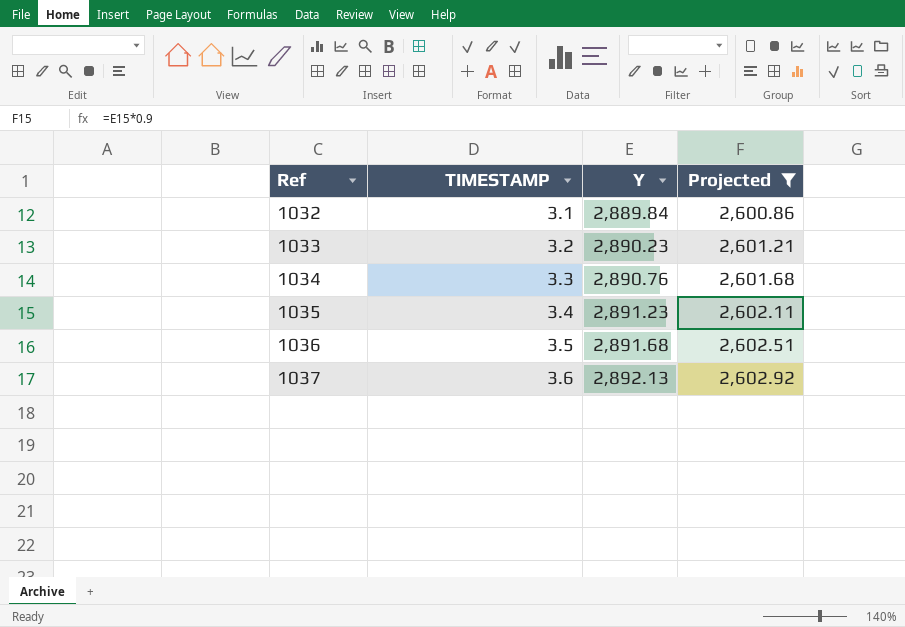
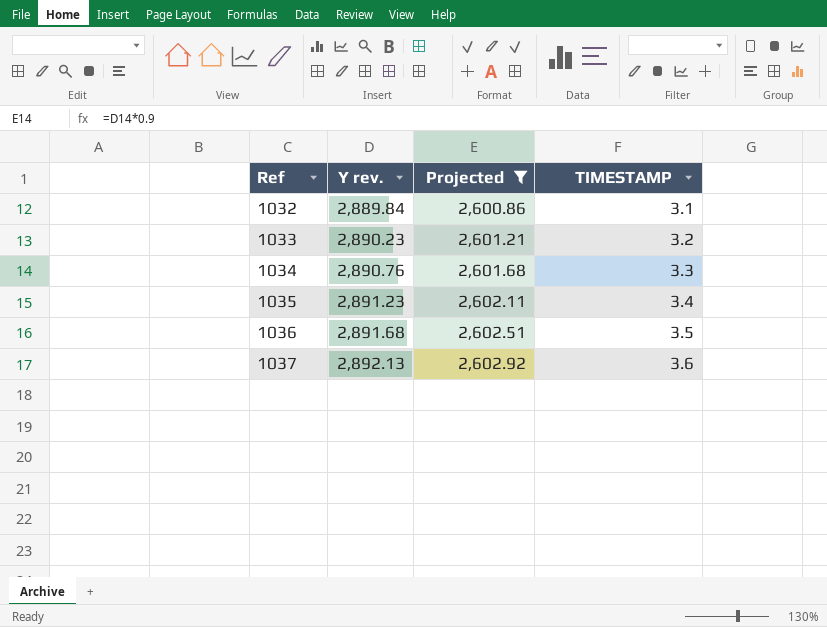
column name: Y -> Y rev.
column TIMESTAMP | position: 2 -> 4

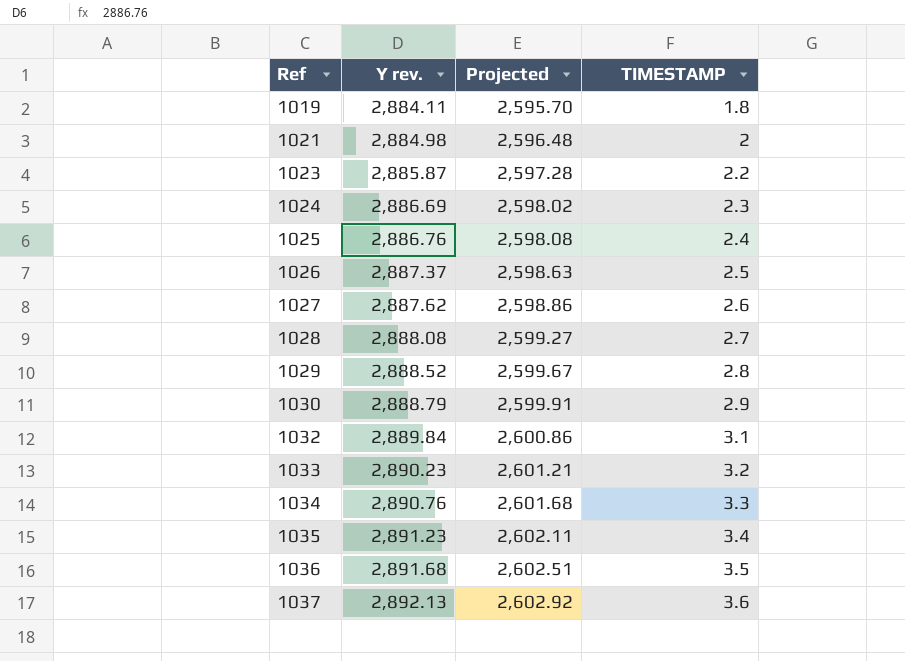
filter: Projected >= 2,600.86 -> none

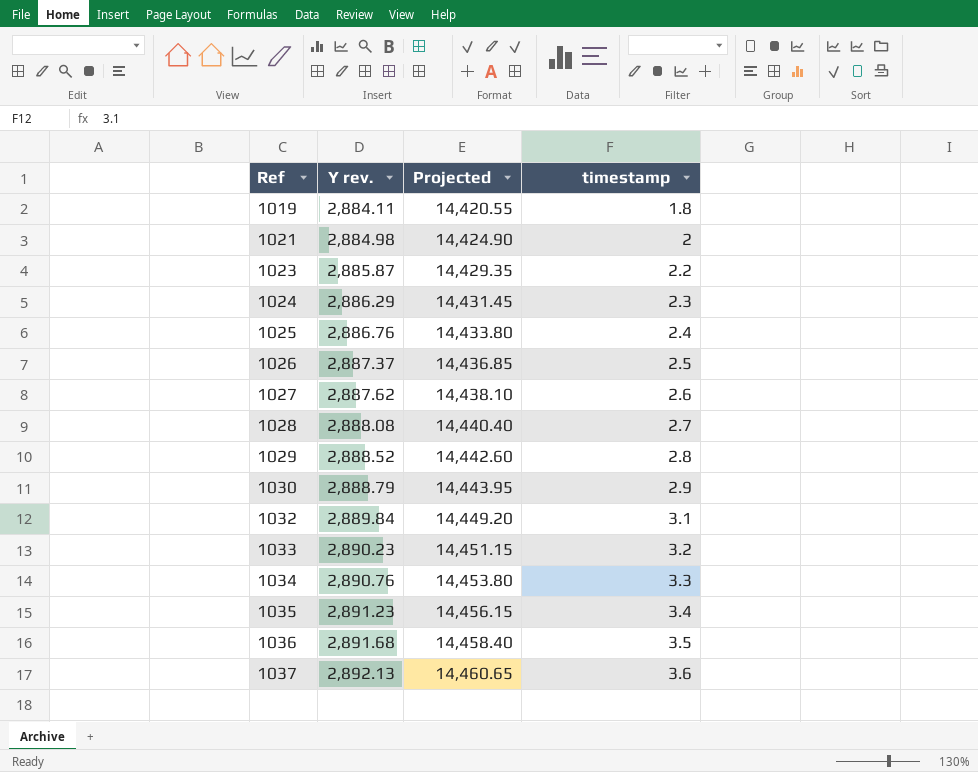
column Projected | formula: [Y rev.] * 0.9 -> [Y rev.] * 5
column name: TIMESTAMP -> timestamp
1024 | Y rev.: 2,886.69 -> 2,886.29

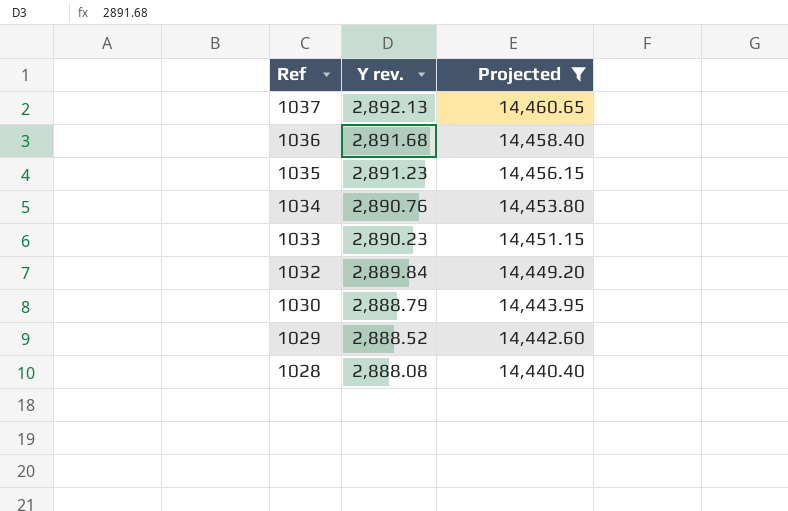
filter: none -> Projected >= 14,440.40
row order: Ref ascending -> Ref descending
column timestamp | position: 4 -> none

